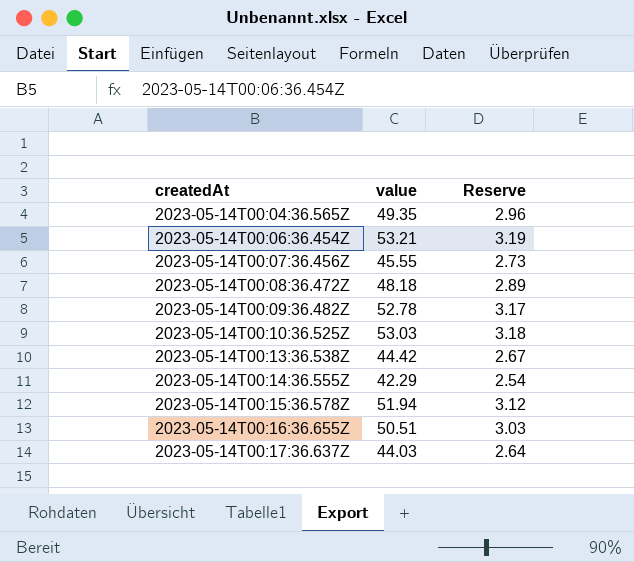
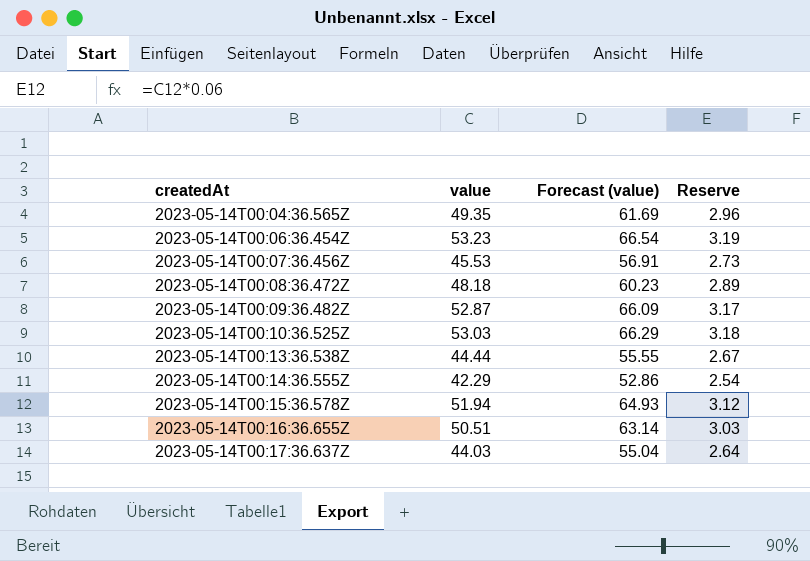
column Forecast (value) | formula: none -> [value] * 1.25
2023-05-14T00:06:36.454Z | value: 53.21 -> 53.23
2023-05-14T00:07:36.456Z | value: 45.55 -> 45.53
2023-05-14T00:09:36.482Z | value: 52.78 -> 52.87
2023-05-14T00:13:36.538Z | value: 44.42 -> 44.44

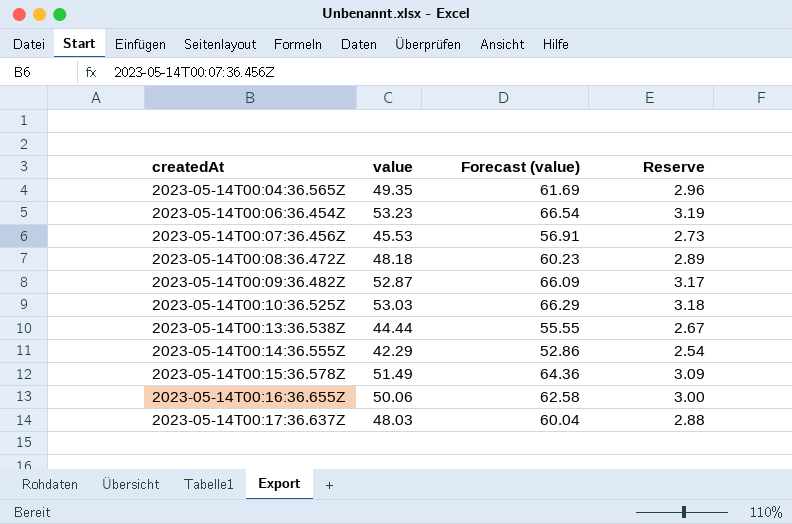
2023-05-14T00:15:36.578Z | value: 51.94 -> 51.49
2023-05-14T00:15:36.578Z | Forecast (value): 64.93 -> 64.36
2023-05-14T00:15:36.578Z | Reserve: 3.12 -> 3.09
2023-05-14T00:16:36.655Z | value: 50.51 -> 50.06
2023-05-14T00:16:36.655Z | Forecast (value): 63.14 -> 62.58
2023-05-14T00:16:36.655Z | Reserve: 3.03 -> 3.00
2023-05-14T00:17:36.637Z | value: 44.03 -> 48.03
2023-05-14T00:17:36.637Z | Forecast (value): 55.04 -> 60.04
2023-05-14T00:17:36.637Z | Reserve: 2.64 -> 2.88

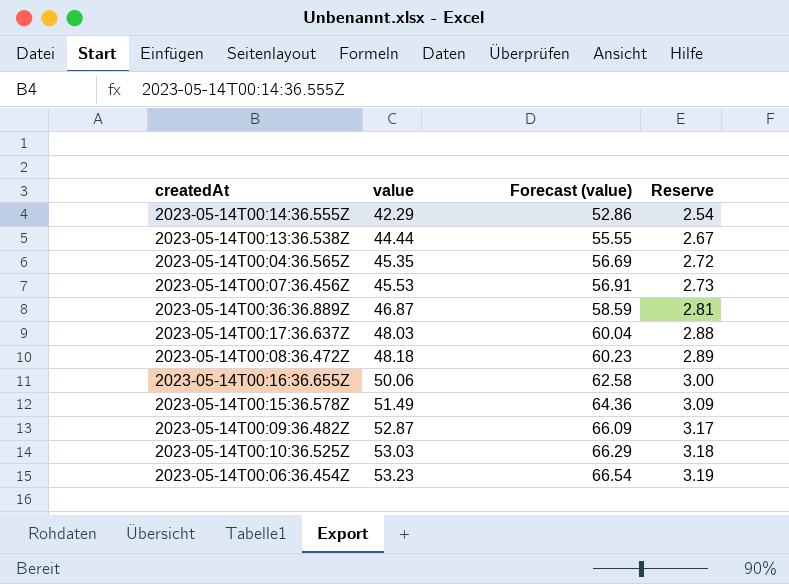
row order: createdAt ascending -> value ascending
2023-05-14T00:04:36.565Z | value: 49.35 -> 45.35
2023-05-14T00:04:36.565Z | Forecast (value): 61.69 -> 56.69
2023-05-14T00:04:36.565Z | Reserve: 2.96 -> 2.72
row 2023-05-14T00:36:36.889Z: none -> 46.87 | 58.59 | 2.81

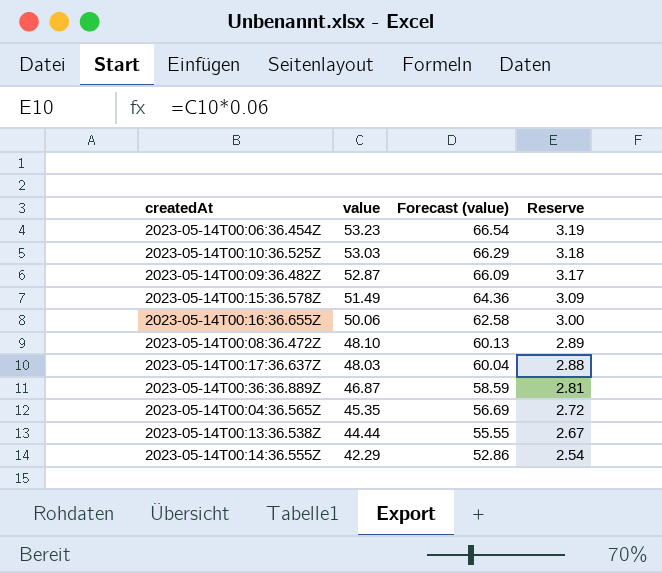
row order: value ascending -> value descending
row 2023-05-14T00:07:36.456Z: 45.53 | 56.91 | 2.73 -> none
2023-05-14T00:08:36.472Z | value: 48.18 -> 48.10
2023-05-14T00:08:36.472Z | Forecast (value): 60.23 -> 60.13

